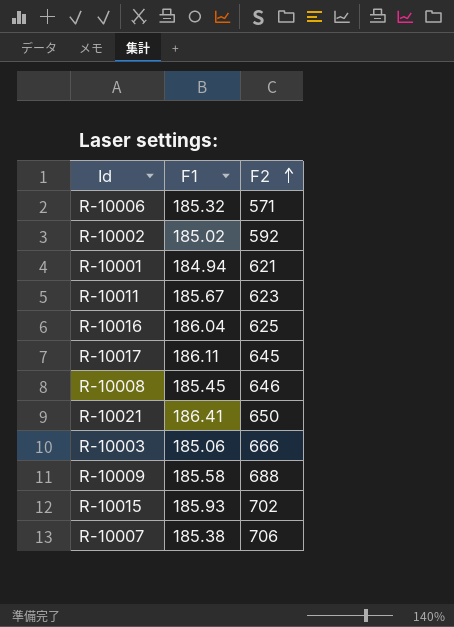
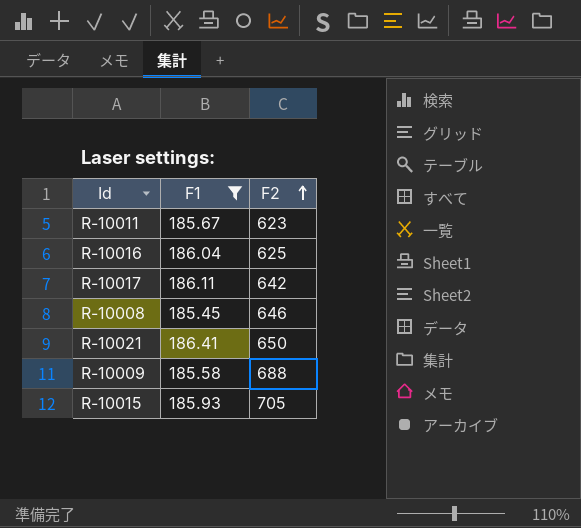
filter: none -> F1 >= 185.45
R-10017 | F2: 645 -> 642
R-10015 | F2: 702 -> 705

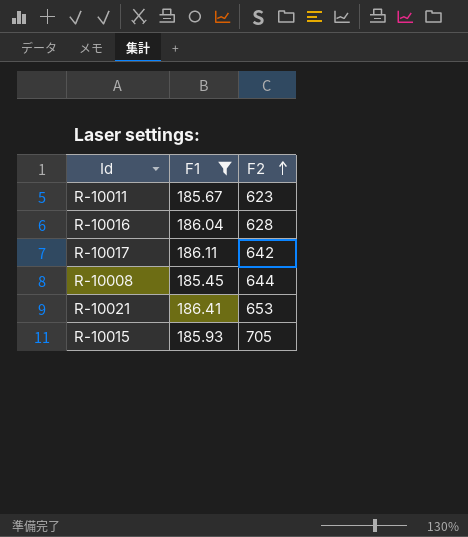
row R-10009: 185.58 | 688 -> none
R-10016 | F2: 625 -> 628
R-10008 | F2: 646 -> 644
R-10021 | F2: 650 -> 653

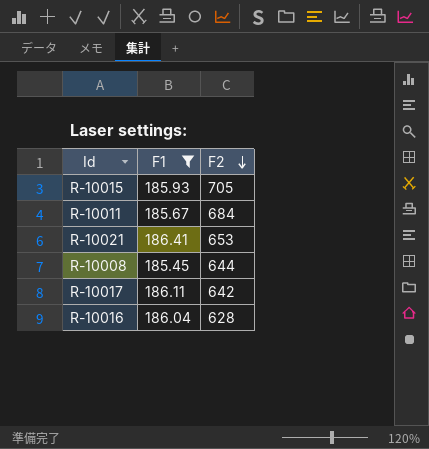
row order: F2 ascending -> F2 descending
R-10011 | F2: 623 -> 684

